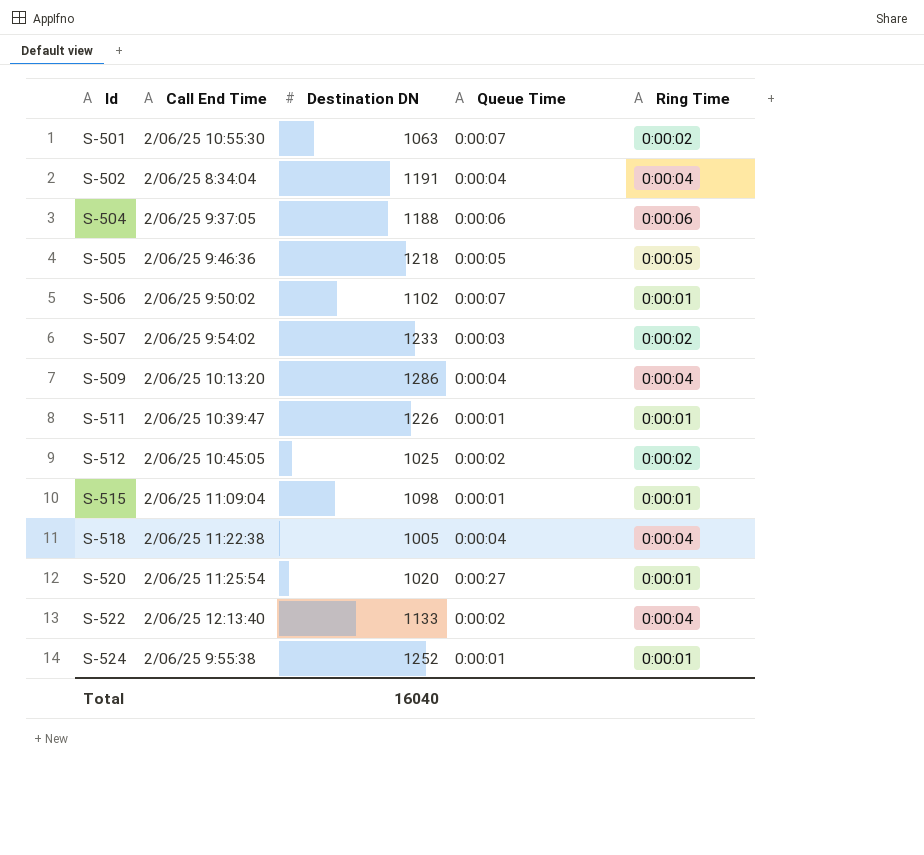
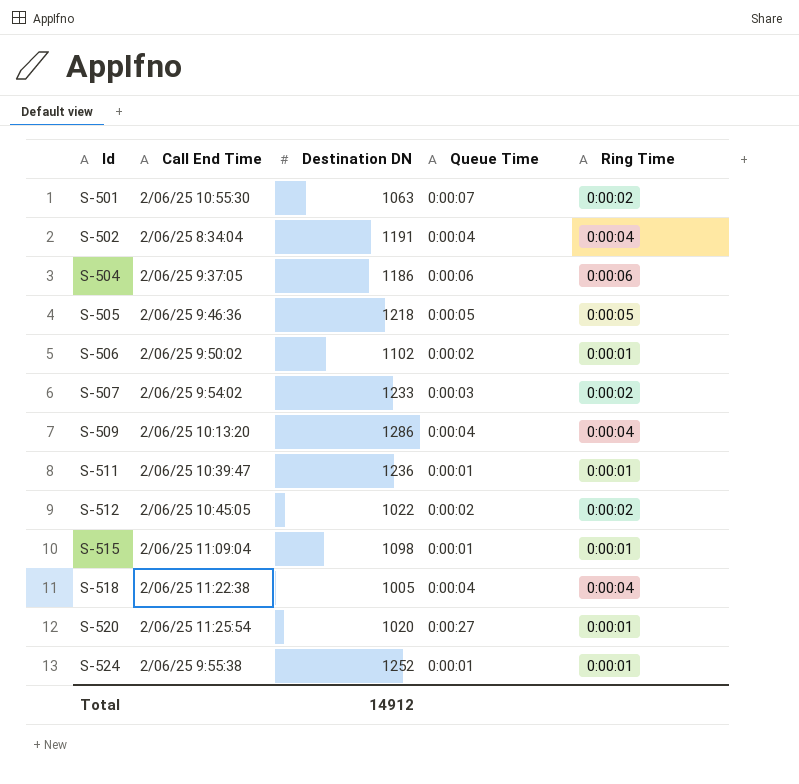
row S-522: 2/06/25 12:13:40 | 1133 | 0:00:02 | 0:00:04 -> none
S-504 | Destination DN: 1188 -> 1186
S-506 | Queue Time: 0:00:07 -> 0:00:02
S-511 | Destination DN: 1226 -> 1236
S-512 | Destination DN: 1025 -> 1022
Total | Destination DN: 16040 -> 14912

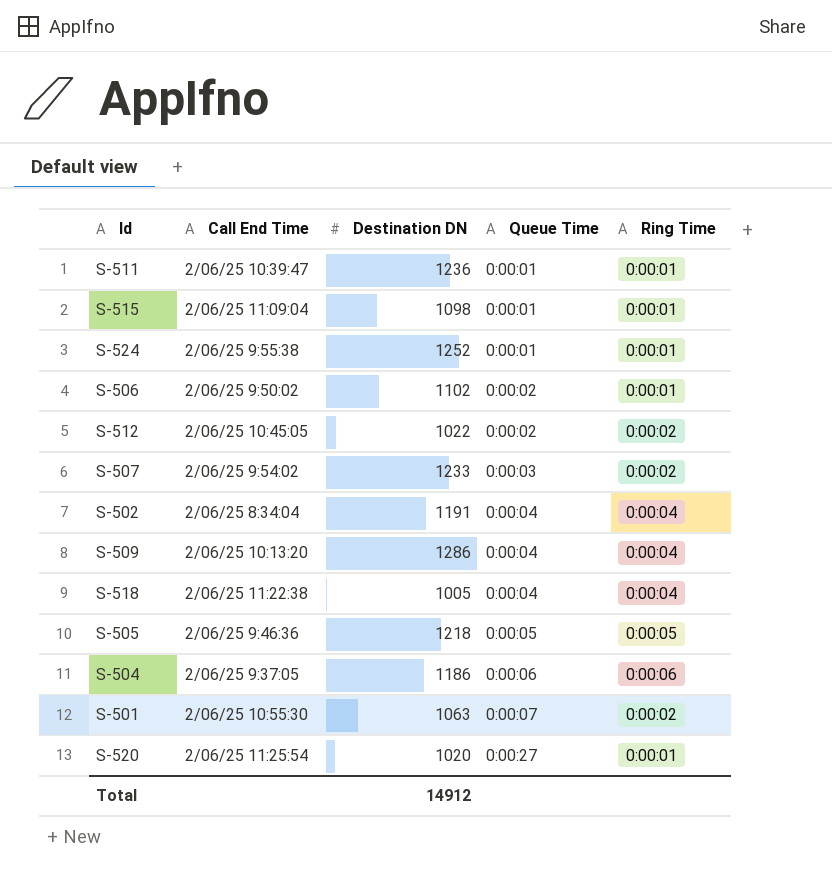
row order: Id ascending -> Queue Time ascending

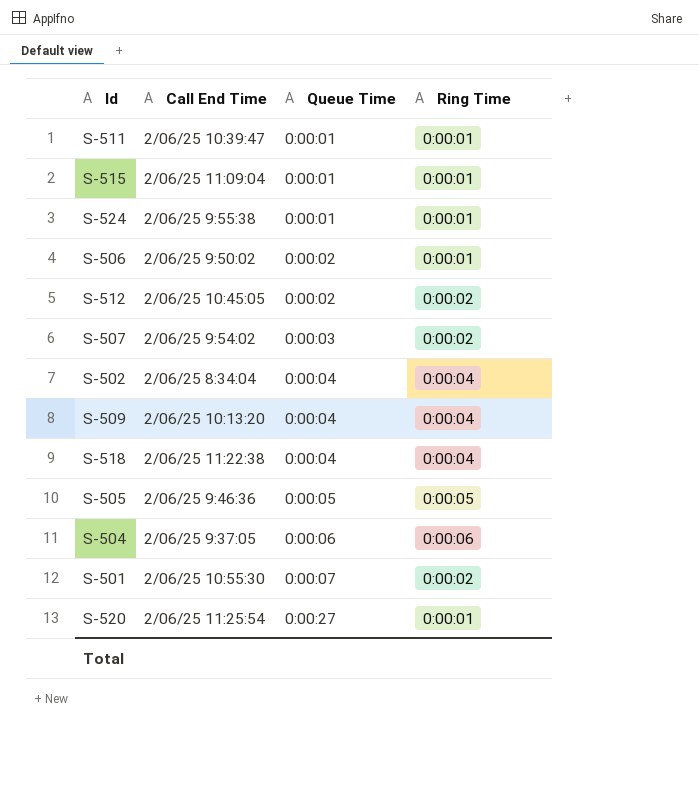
column Destination DN | position: 3 -> none

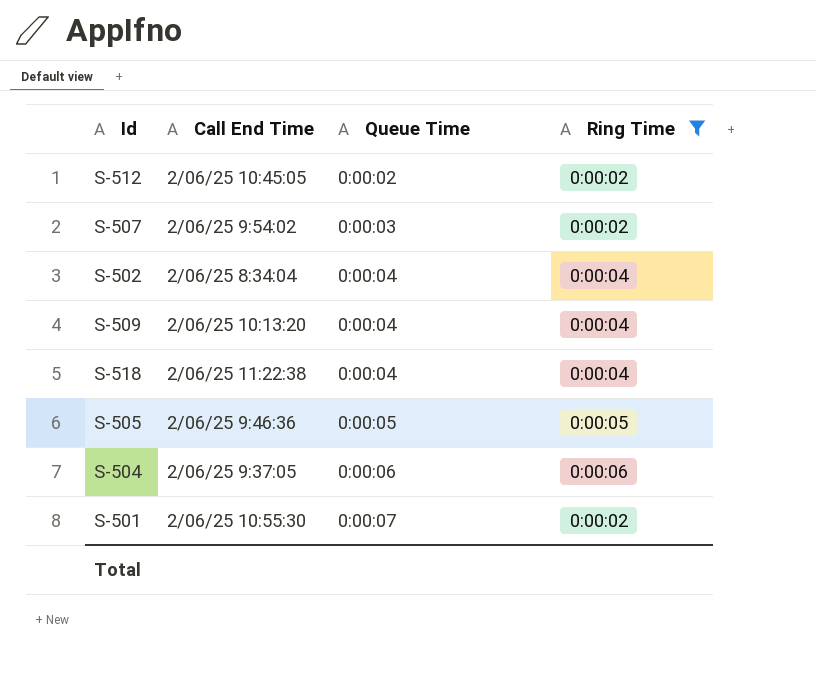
filter: none -> Ring Time != 0:00:01

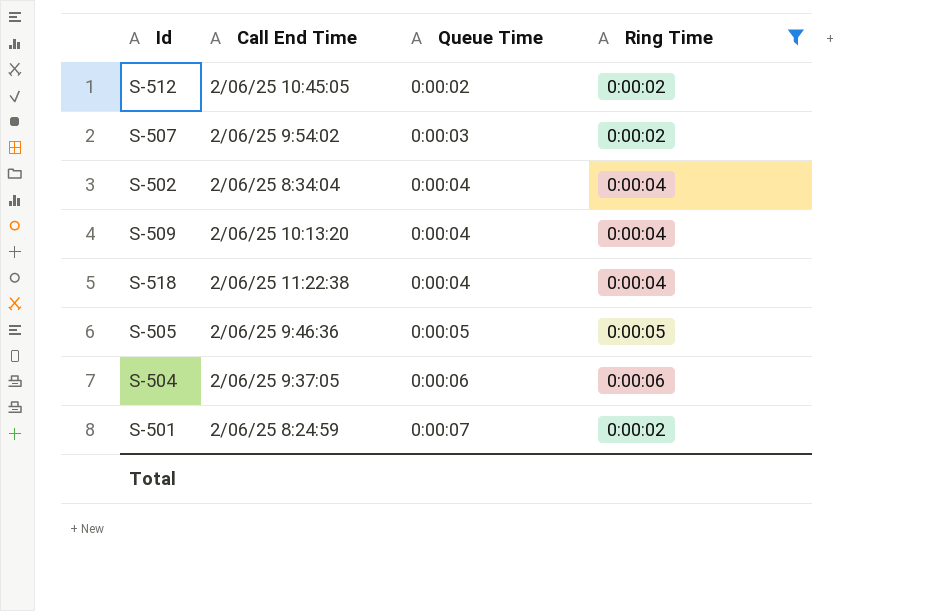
S-501 | Call End Time: 2/06/25 10:55:30 -> 2/06/25 8:24:59

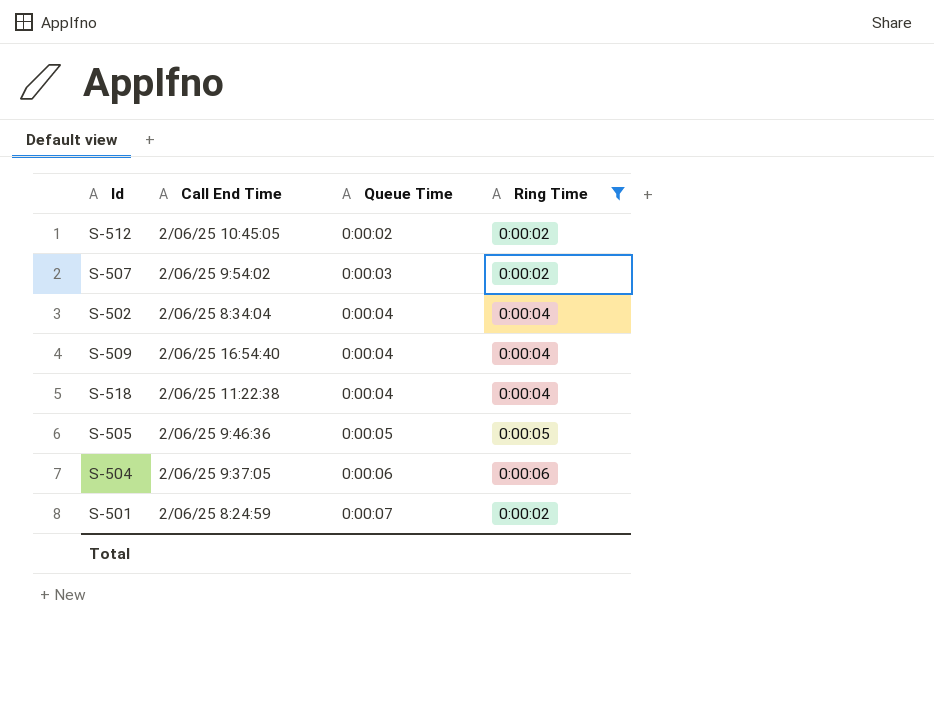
S-509 | Call End Time: 2/06/25 10:13:20 -> 2/06/25 16:54:40

